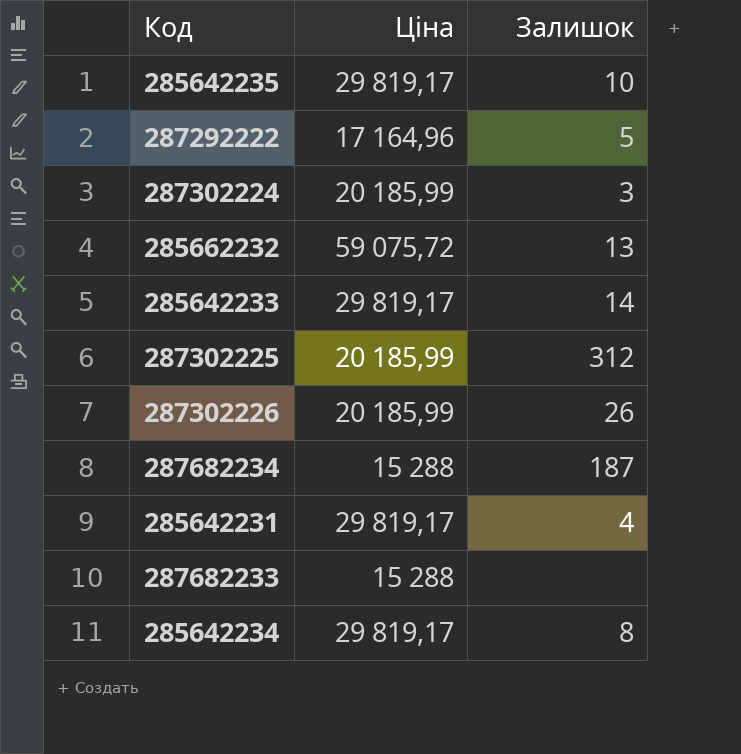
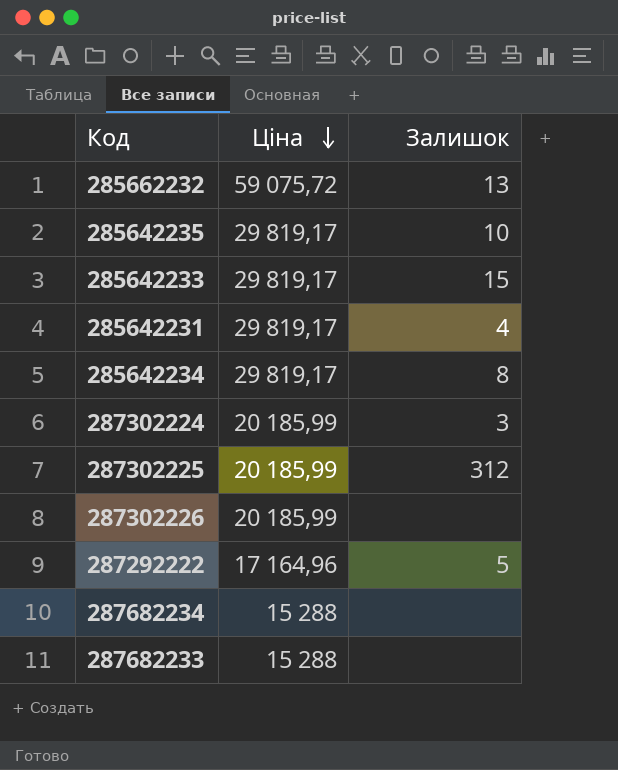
row order: none -> Ціна descending
285642233 | Залишок: 14 -> 15
287302226 | Залишок: 26 -> none
287682234 | Залишок: 187 -> none

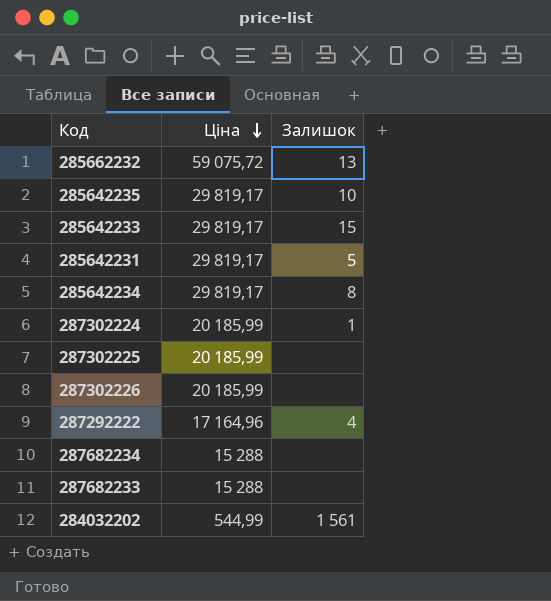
285642231 | Залишок: 4 -> 5
287302224 | Залишок: 3 -> 1
287302225 | Залишок: 312 -> none
287292222 | Залишок: 5 -> 4
row 284032202: none -> 544,99 | 1 561

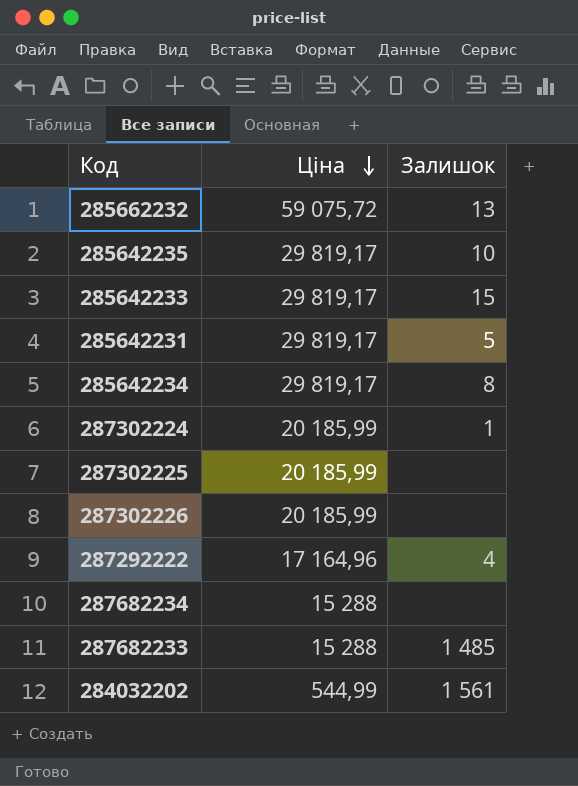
287682233 | Залишок: none -> 1 485

